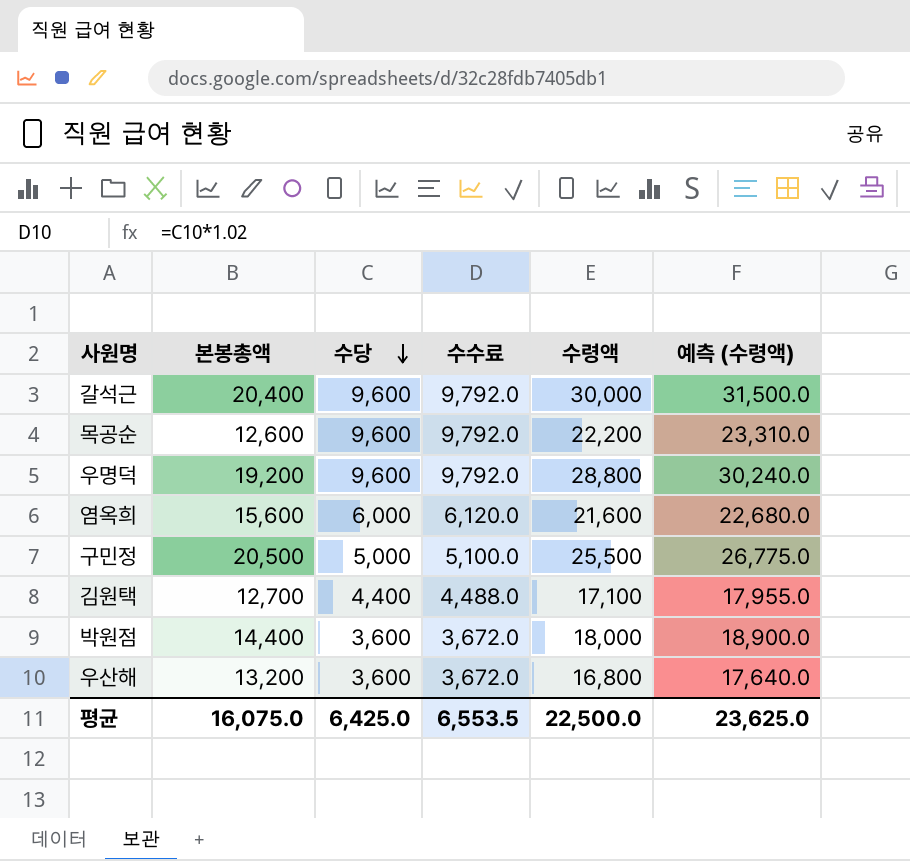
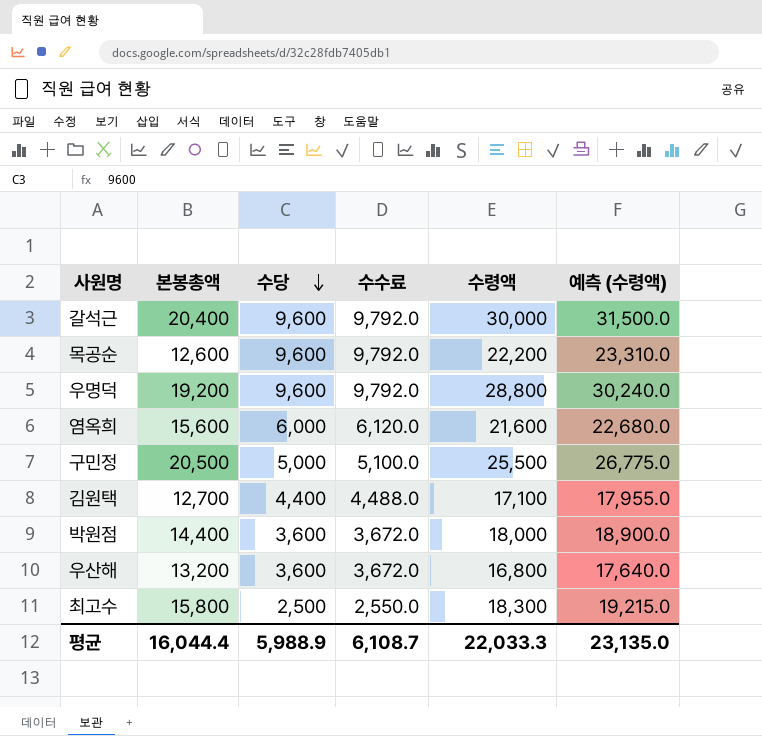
row 최고수: none -> 15,800 | 2,500 | 2,550.0 | 18,300 | 19,215.0
평균 | 본봉총액: 16,075.0 -> 16,044.4
평균 | 수당: 6,425.0 -> 5,988.9
평균 | 수수료: 6,553.5 -> 6,108.7
평균 | 수령액: 22,500.0 -> 22,033.3
평균 | 예측 (수령액): 23,625.0 -> 23,135.0

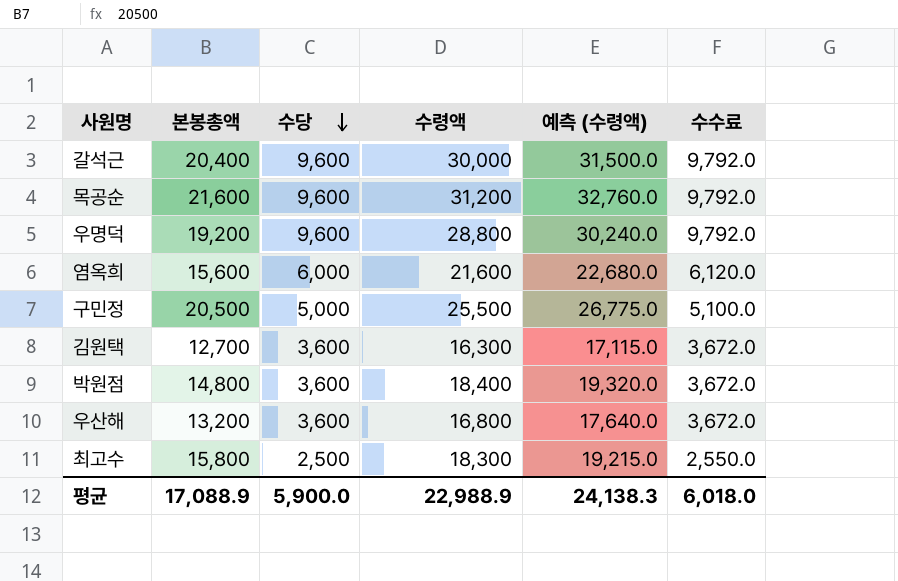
column 수수료 | position: 4 -> 6
목공순 | 본봉총액: 12,600 -> 21,600
목공순 | 수령액: 22,200 -> 31,200
목공순 | 예측 (수령액): 23,310.0 -> 32,760.0
김원택 | 수당: 4,400 -> 3,600
김원택 | 수령액: 17,100 -> 16,300
김원택 | 예측 (수령액): 17,955.0 -> 17,115.0
김원택 | 수수료: 4,488.0 -> 3,672.0
박원점 | 본봉총액: 14,400 -> 14,800
박원점 | 수령액: 18,000 -> 18,400
박원점 | 예측 (수령액): 18,900.0 -> 19,320.0
평균 | 본봉총액: 16,044.4 -> 17,088.9
평균 | 수당: 5,988.9 -> 5,900.0
평균 | 수령액: 22,033.3 -> 22,988.9
평균 | 예측 (수령액): 23,135.0 -> 24,138.3
평균 | 수수료: 6,108.7 -> 6,018.0

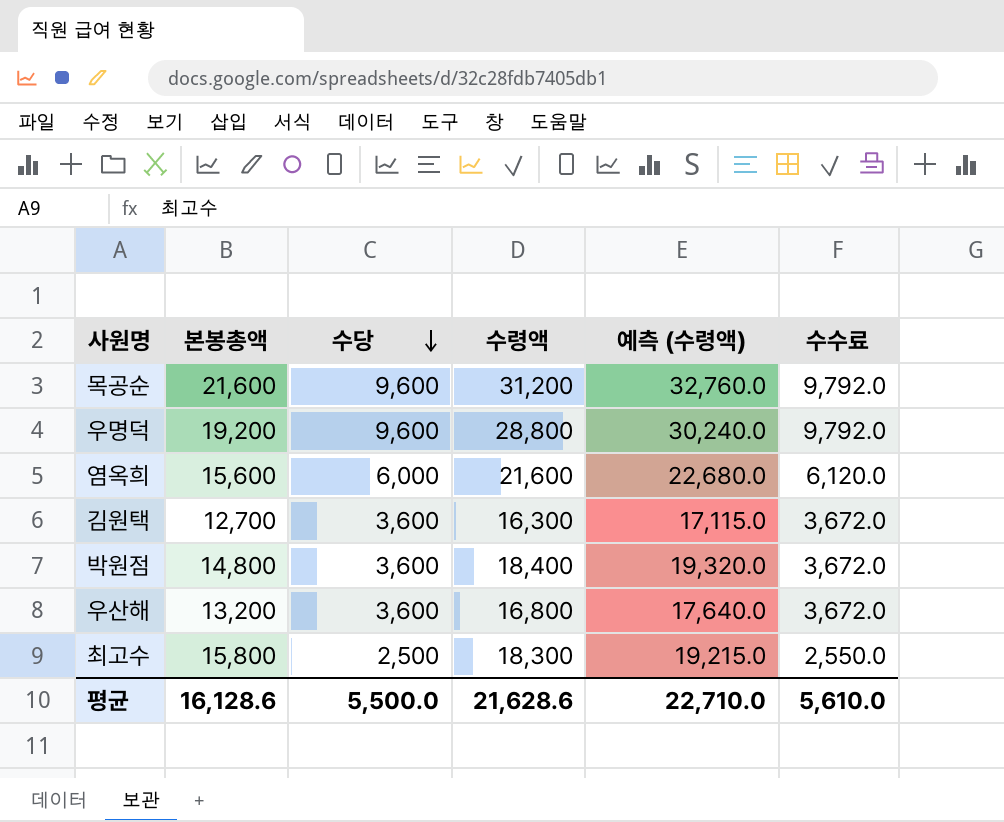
row 갈석근: 20,400 | 9,600 | 30,000 | 31,500.0 | 9,792.0 -> none
row 구민정: 20,500 | 5,000 | 25,500 | 26,775.0 | 5,100.0 -> none
평균 | 본봉총액: 17,088.9 -> 16,128.6
평균 | 수당: 5,900.0 -> 5,500.0
평균 | 수령액: 22,988.9 -> 21,628.6
평균 | 예측 (수령액): 24,138.3 -> 22,710.0
평균 | 수수료: 6,018.0 -> 5,610.0

